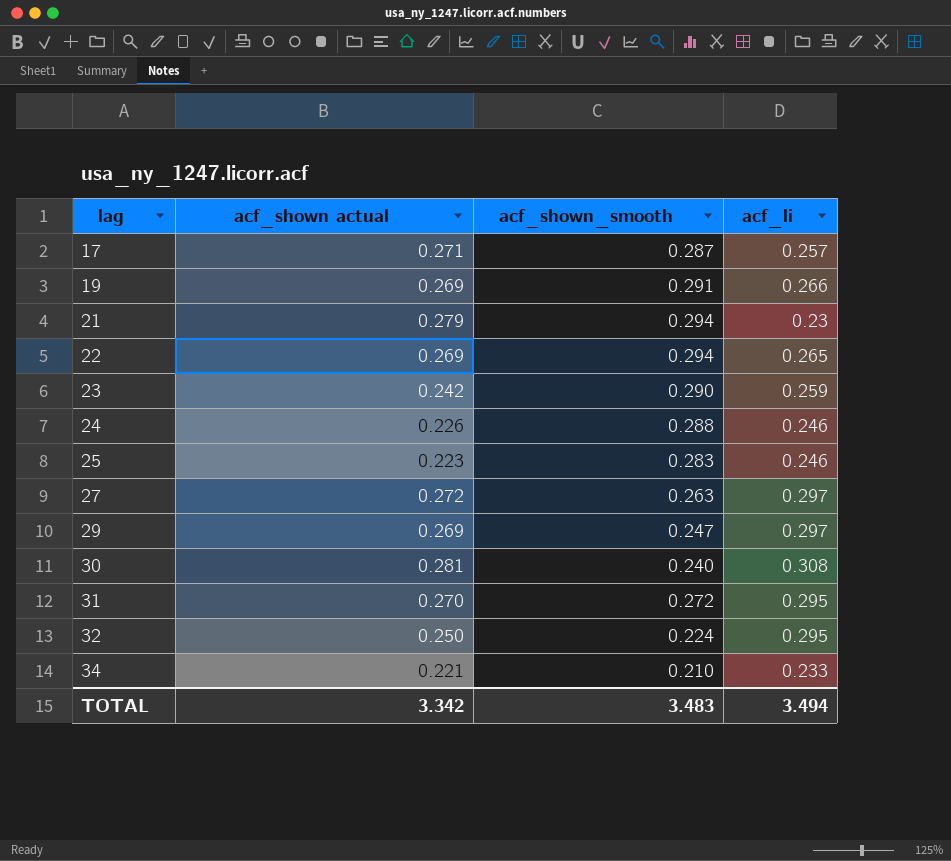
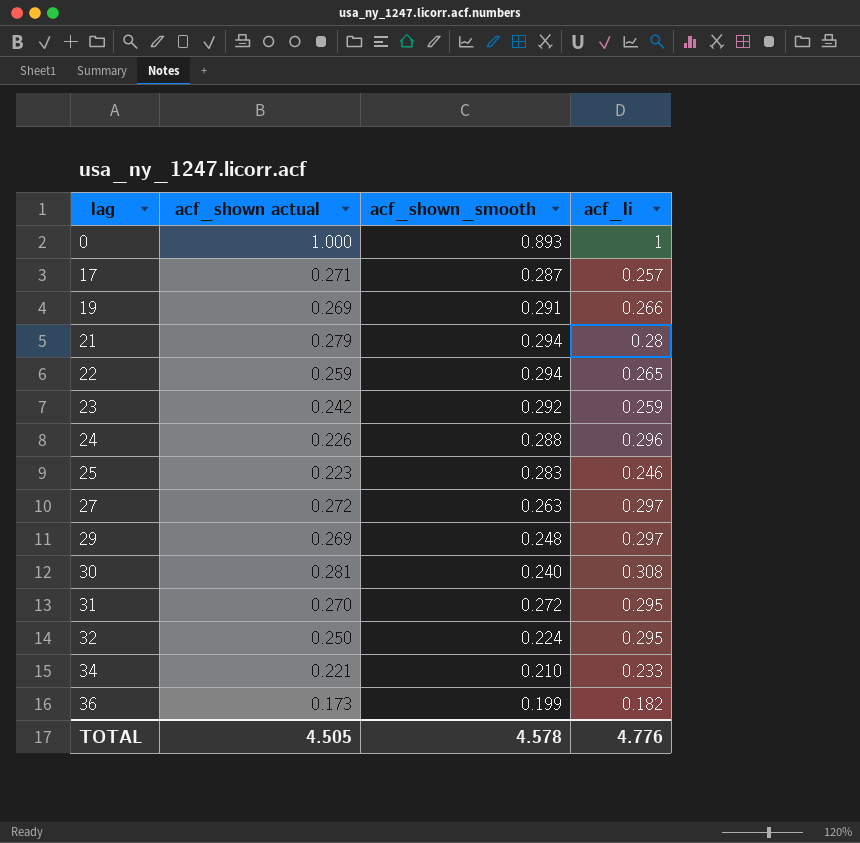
row 0: none -> 1.000 | 0.893 | 1
21 | acf_li: 0.23 -> 0.28
22 | acf_shown actual: 0.269 -> 0.259
23 | acf_shown_smooth: 0.290 -> 0.292
24 | acf_li: 0.246 -> 0.296
29 | acf_shown_smooth: 0.247 -> 0.248
row 36: none -> 0.173 | 0.199 | 0.182
TOTAL | acf_shown actual: 3.342 -> 4.505
TOTAL | acf_shown_smooth: 3.483 -> 4.578
TOTAL | acf_li: 3.494 -> 4.776

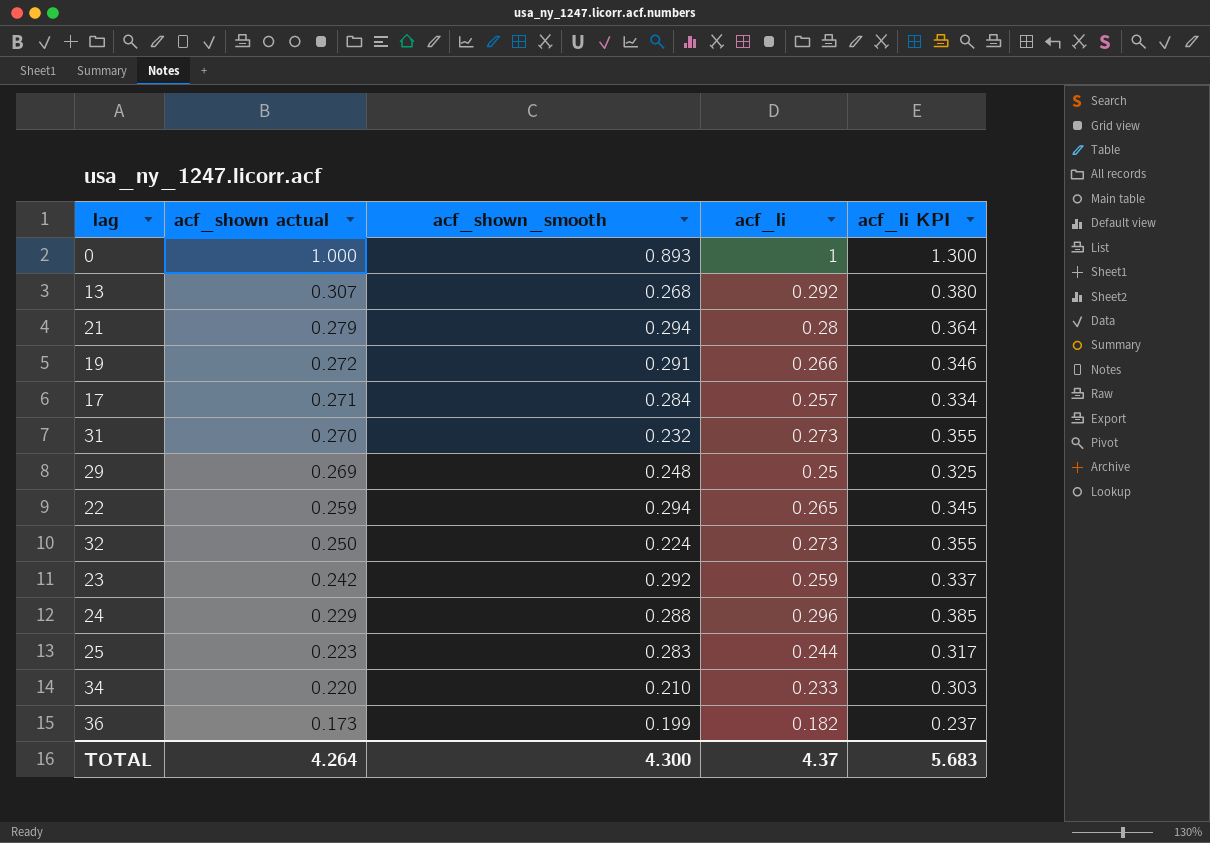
row order: lag ascending -> acf_shown actual descending
column acf_li KPI | formula: none -> [acf_li] * 1.3
row 27: 0.272 | 0.263 | 0.297 -> none
row 30: 0.281 | 0.240 | 0.308 -> none
row 13: none -> 0.307 | 0.268 | 0.292 | 0.380
19 | acf_shown actual: 0.269 -> 0.272
17 | acf_shown_smooth: 0.287 -> 0.284
31 | acf_shown_smooth: 0.272 -> 0.232
31 | acf_li: 0.295 -> 0.273
29 | acf_li: 0.297 -> 0.25
32 | acf_li: 0.295 -> 0.273
24 | acf_shown actual: 0.226 -> 0.229
25 | acf_li: 0.246 -> 0.244
34 | acf_shown actual: 0.221 -> 0.220
TOTAL | acf_shown actual: 4.505 -> 4.264
TOTAL | acf_shown_smooth: 4.578 -> 4.300
TOTAL | acf_li: 4.776 -> 4.37

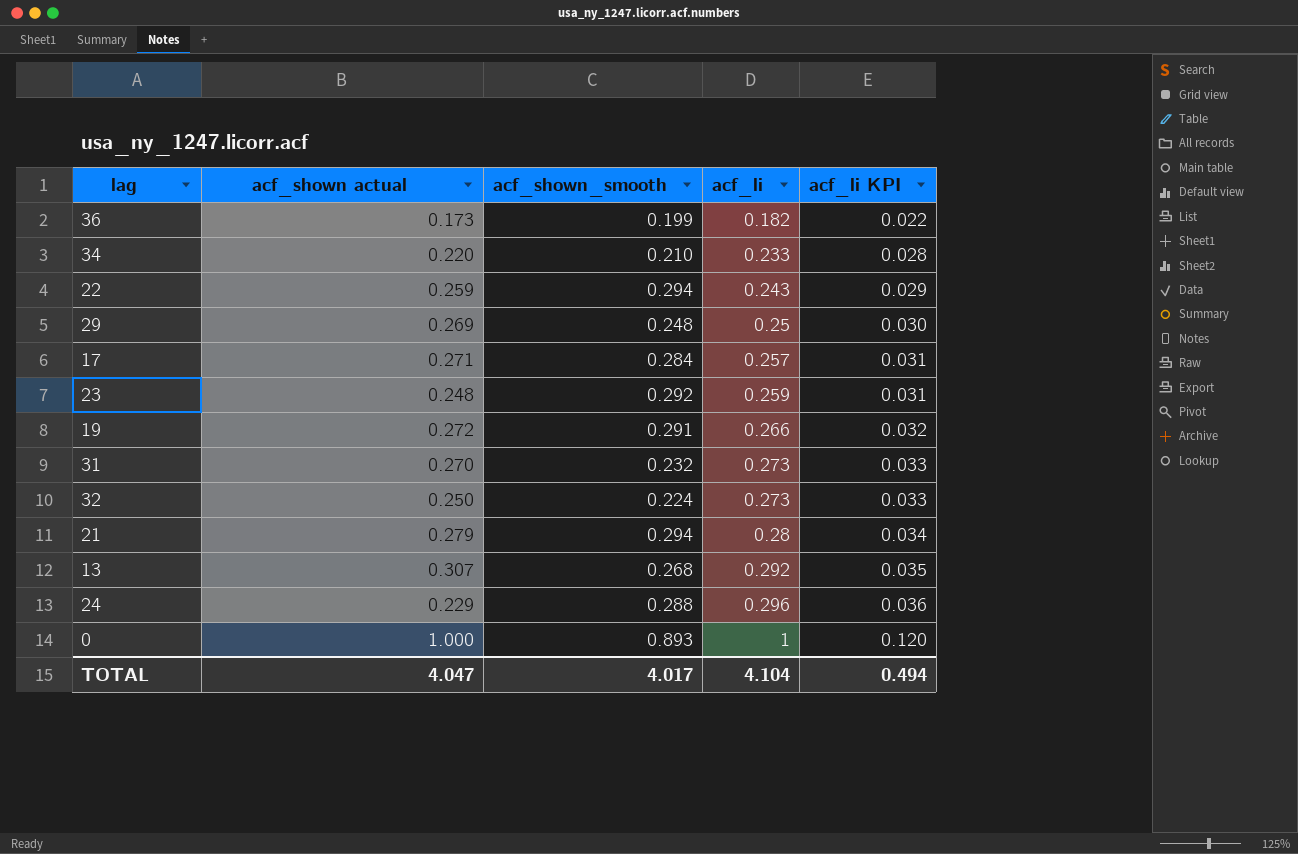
row order: acf_shown actual descending -> acf_li ascending
column acf_li KPI | formula: [acf_li] * 1.3 -> [acf_li] * 0.12
row 25: 0.223 | 0.283 | 0.244 | 0.317 -> none
22 | acf_li: 0.265 -> 0.243
23 | acf_shown actual: 0.242 -> 0.248
TOTAL | acf_shown actual: 4.264 -> 4.047
TOTAL | acf_shown_smooth: 4.300 -> 4.017
TOTAL | acf_li: 4.37 -> 4.104
TOTAL | acf_li KPI: 5.683 -> 0.494

